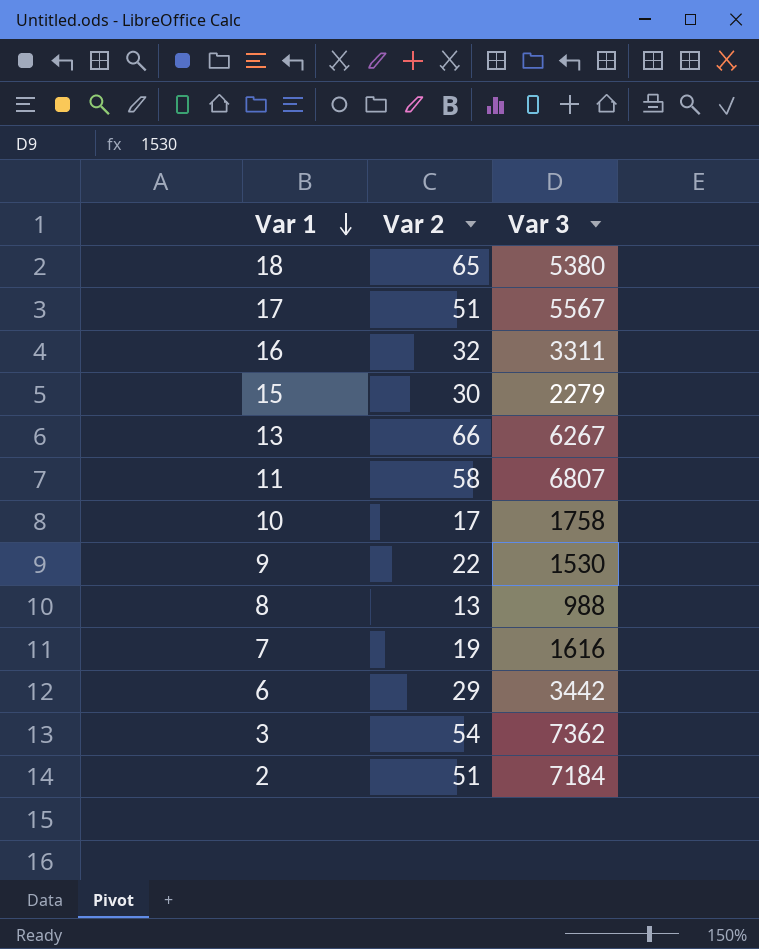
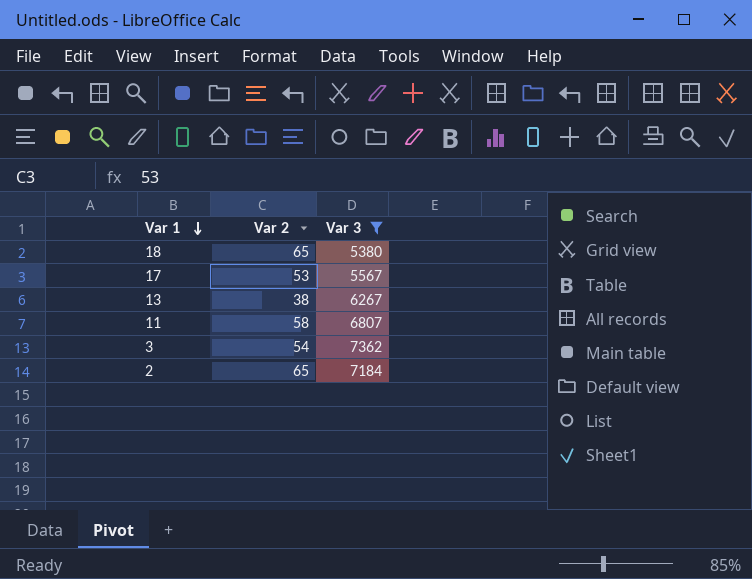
filter: none -> Var 3 >= 5380
17 | Var 2: 51 -> 53
13 | Var 2: 66 -> 38
2 | Var 2: 51 -> 65

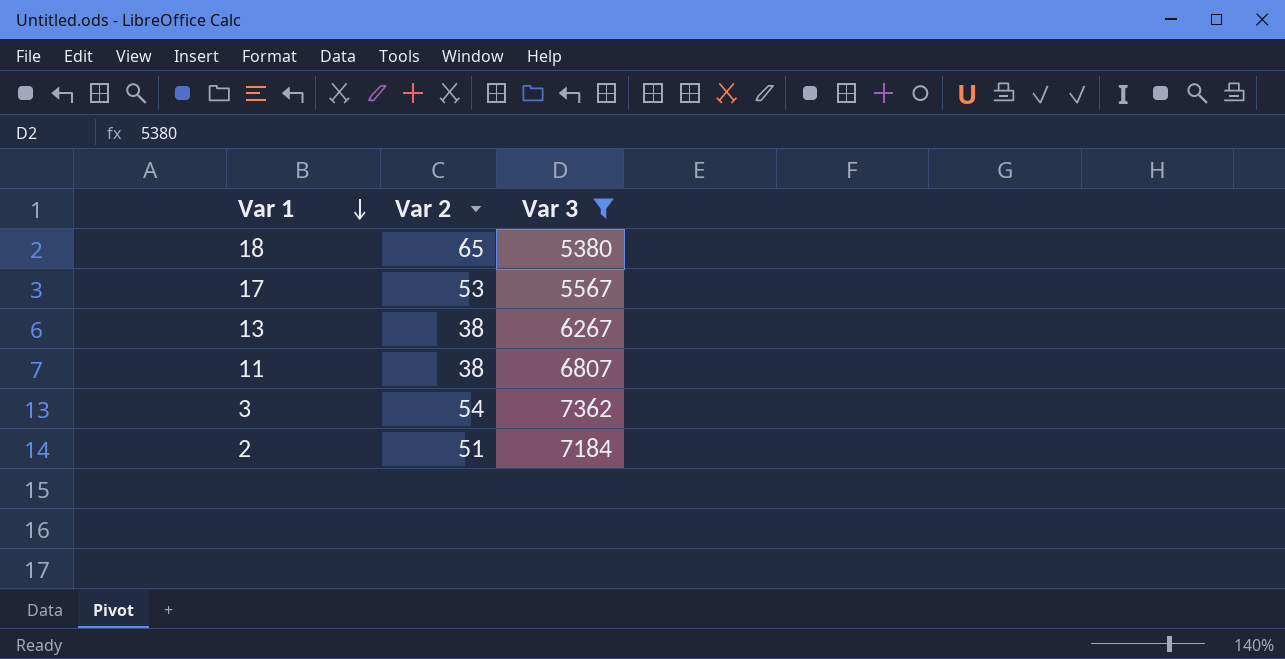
11 | Var 2: 58 -> 38
2 | Var 2: 65 -> 51

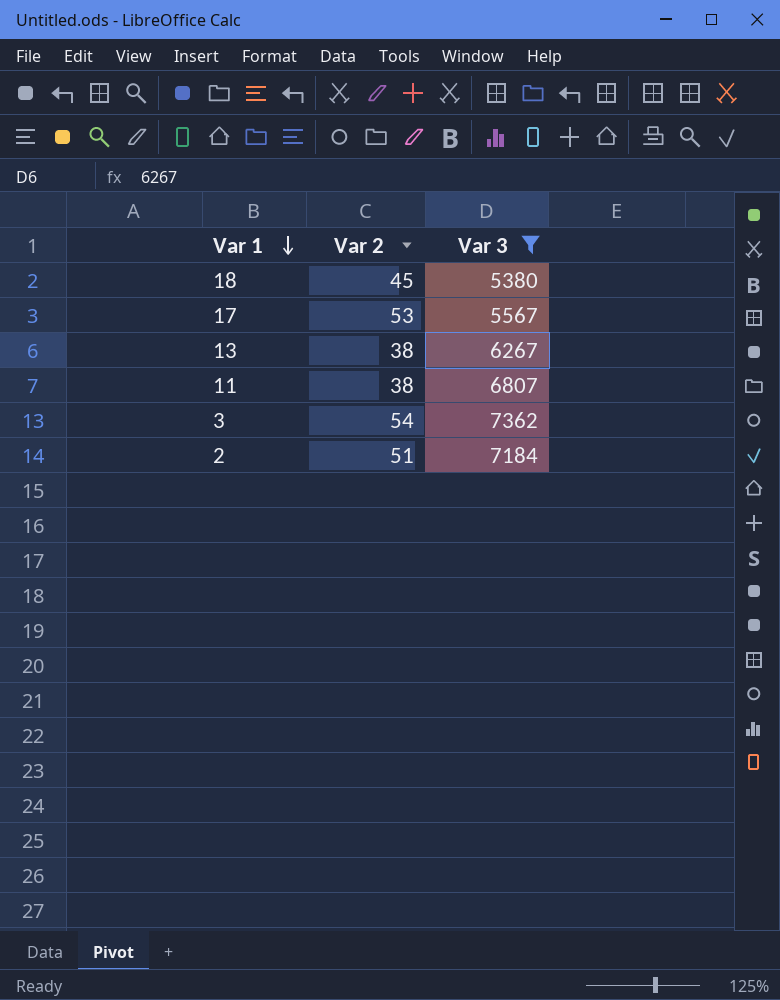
18 | Var 2: 65 -> 45

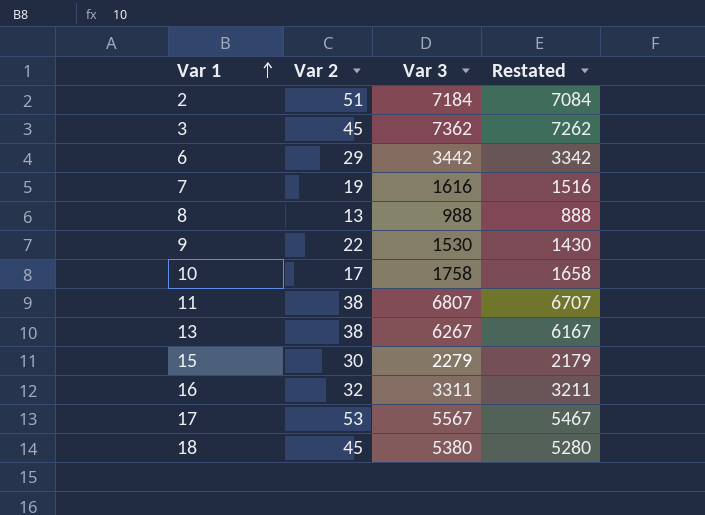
filter: Var 3 >= 5380 -> none
row order: Var 1 descending -> Var 1 ascending
column Restated | formula: none -> [Var 3] - 100
3 | Var 2: 54 -> 45

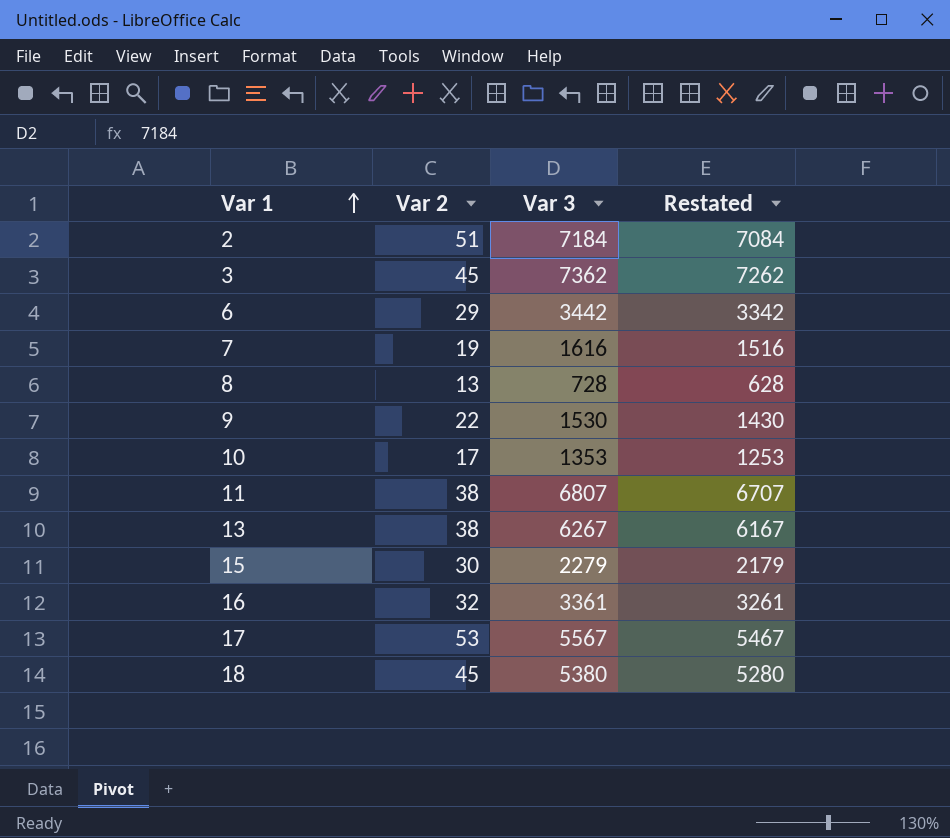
8 | Var 3: 988 -> 728
8 | Restated: 888 -> 628
10 | Var 3: 1758 -> 1353
10 | Restated: 1658 -> 1253
16 | Var 3: 3311 -> 3361
16 | Restated: 3211 -> 3261

